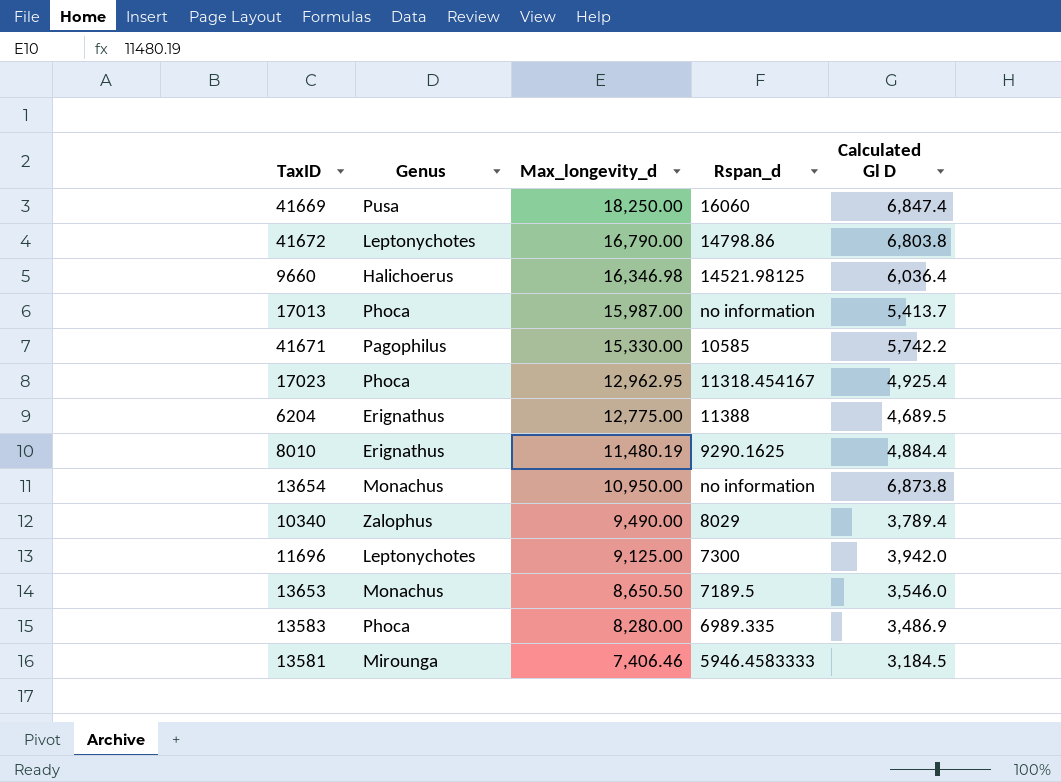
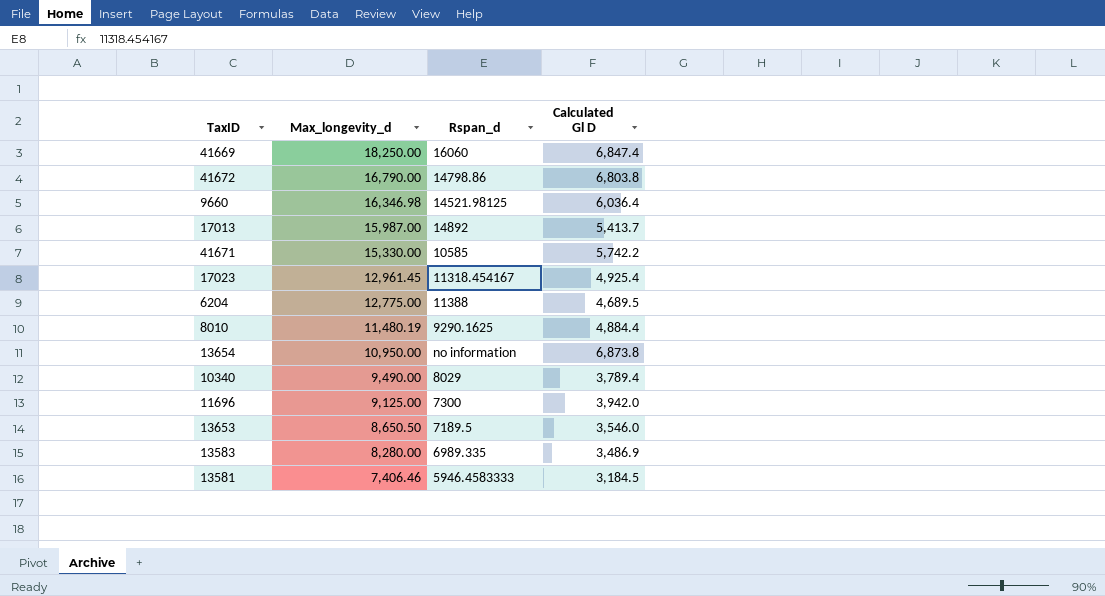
column Genus | position: 2 -> none
17013 | Rspan_d: no information -> 14892
17023 | Max_longevity_d: 12,962.95 -> 12,961.45

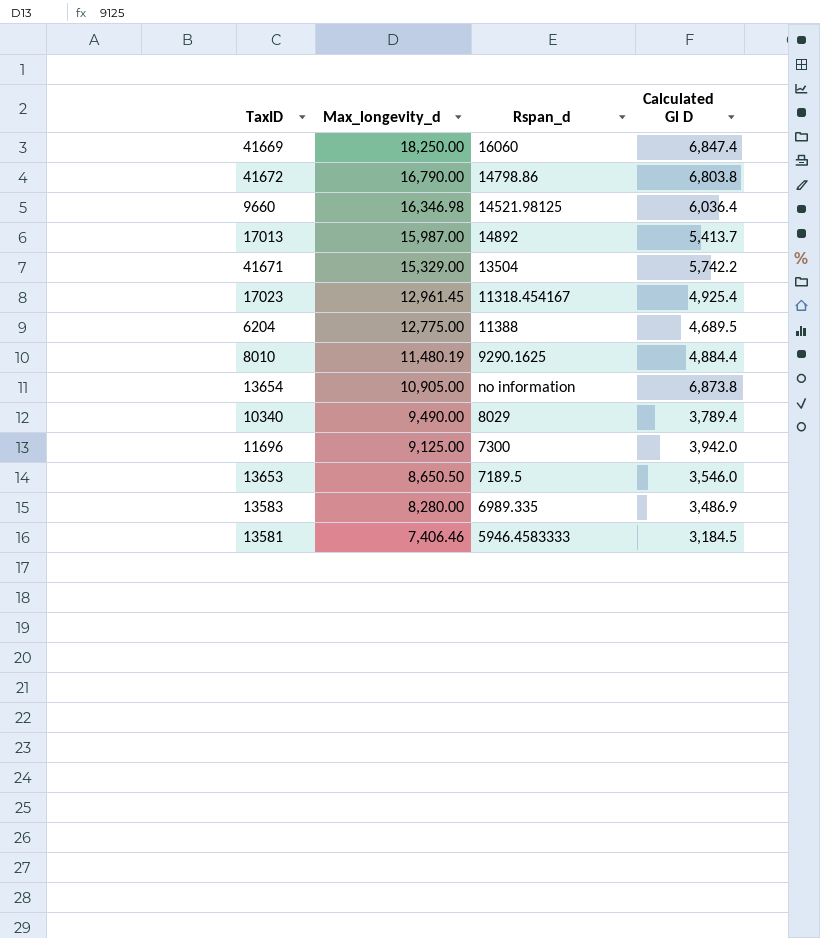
41671 | Max_longevity_d: 15,330.00 -> 15,329.00
41671 | Rspan_d: 10585 -> 13504
13654 | Max_longevity_d: 10,950.00 -> 10,905.00

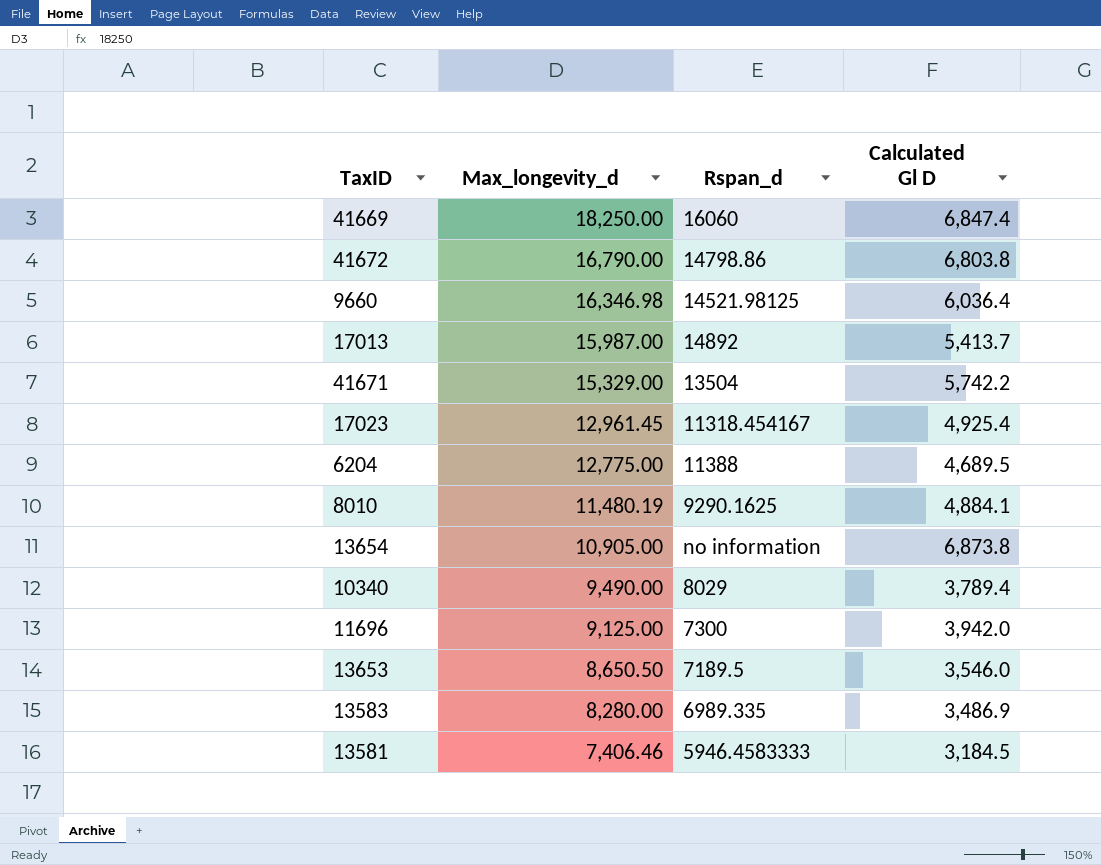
8010 | Calculated Gl D: 4,884.4 -> 4,884.1

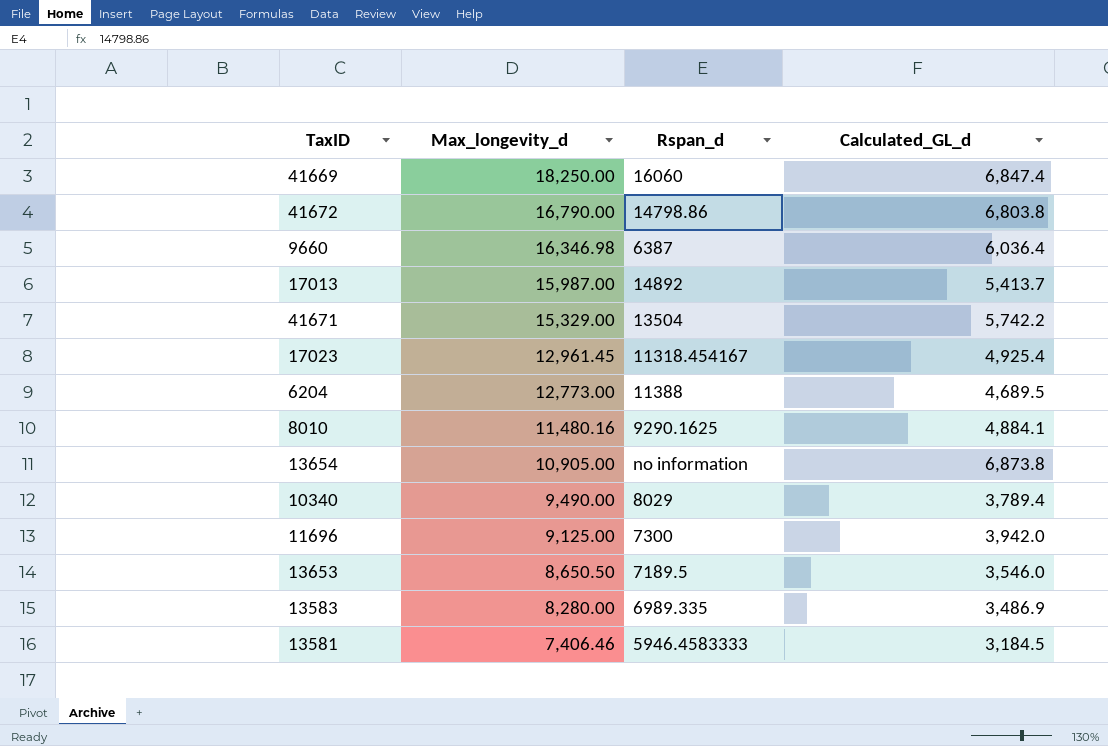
column name: Calculated Gl D -> Calculated_GL_d
9660 | Rspan_d: 14521.98125 -> 6387
6204 | Max_longevity_d: 12,775.00 -> 12,773.00
8010 | Max_longevity_d: 11,480.19 -> 11,480.16

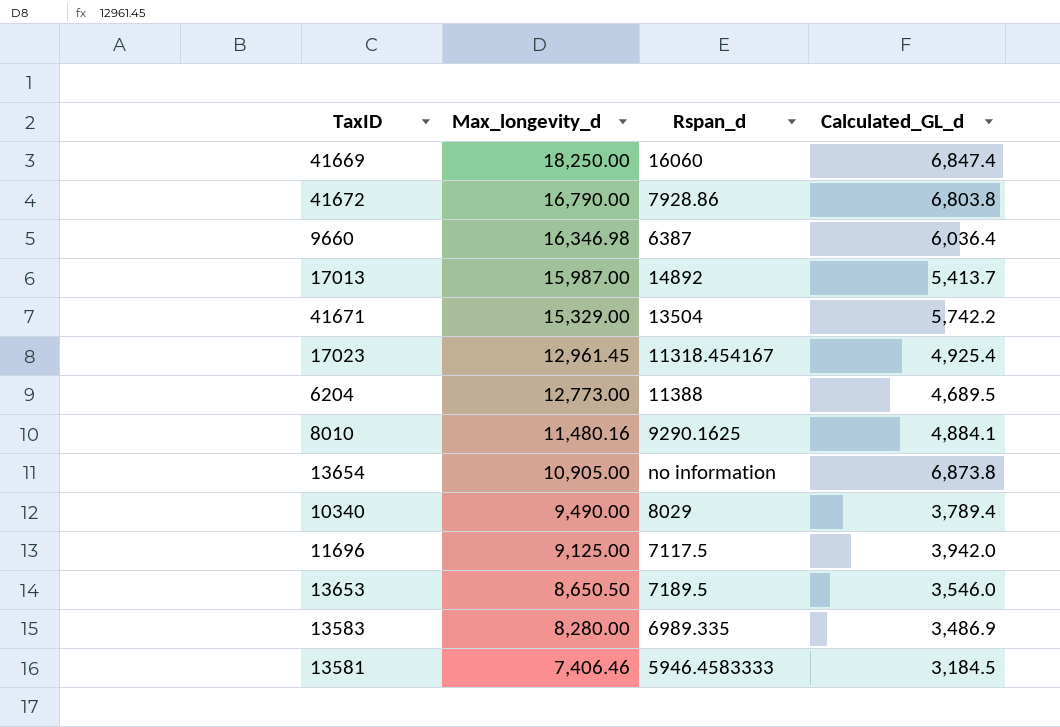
41672 | Rspan_d: 14798.86 -> 7928.86
11696 | Rspan_d: 7300 -> 7117.5

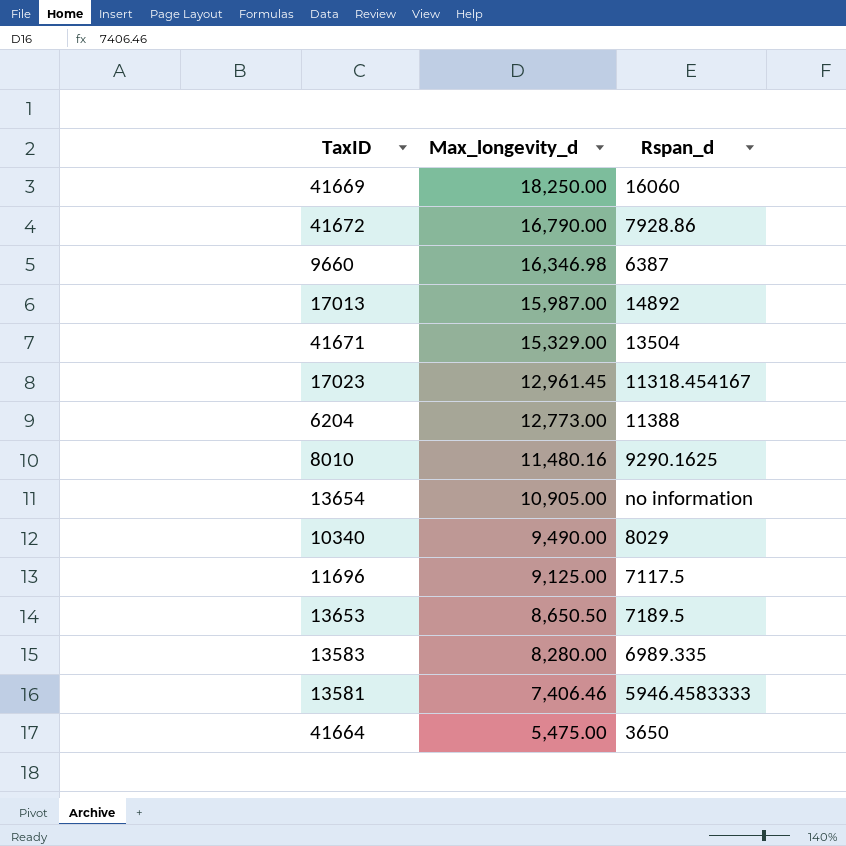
column Calculated_GL_d | position: 4 -> none
row 41664: none -> 5,475.00 | 3650

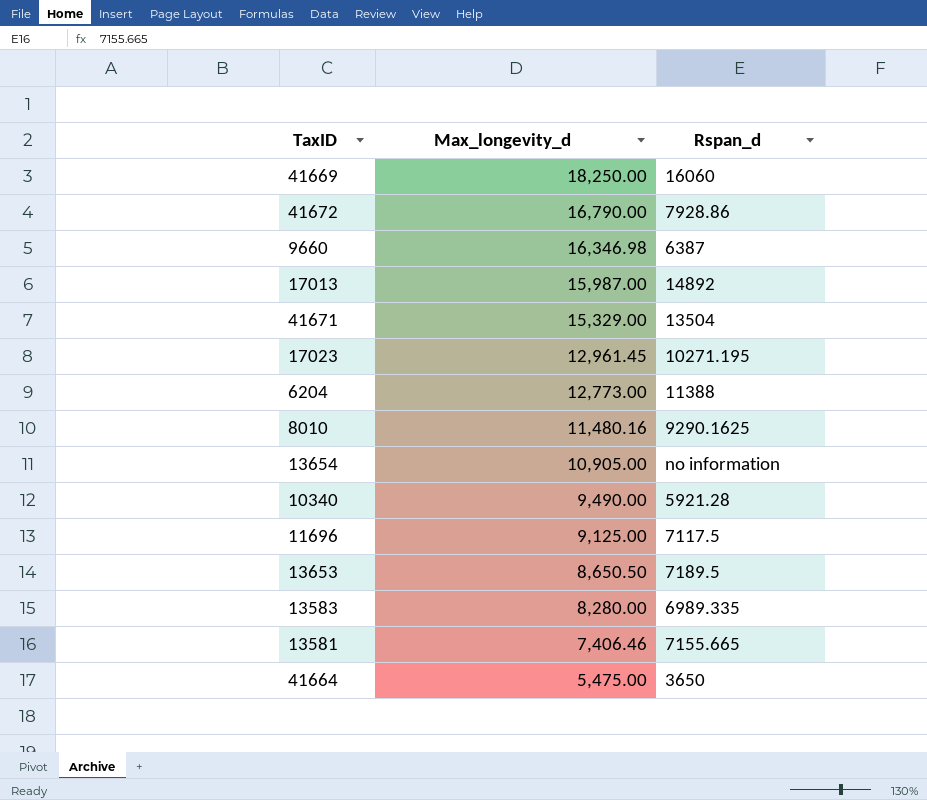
17023 | Rspan_d: 11318.454167 -> 10271.195
10340 | Rspan_d: 8029 -> 5921.28
13581 | Rspan_d: 5946.4583333 -> 7155.665

